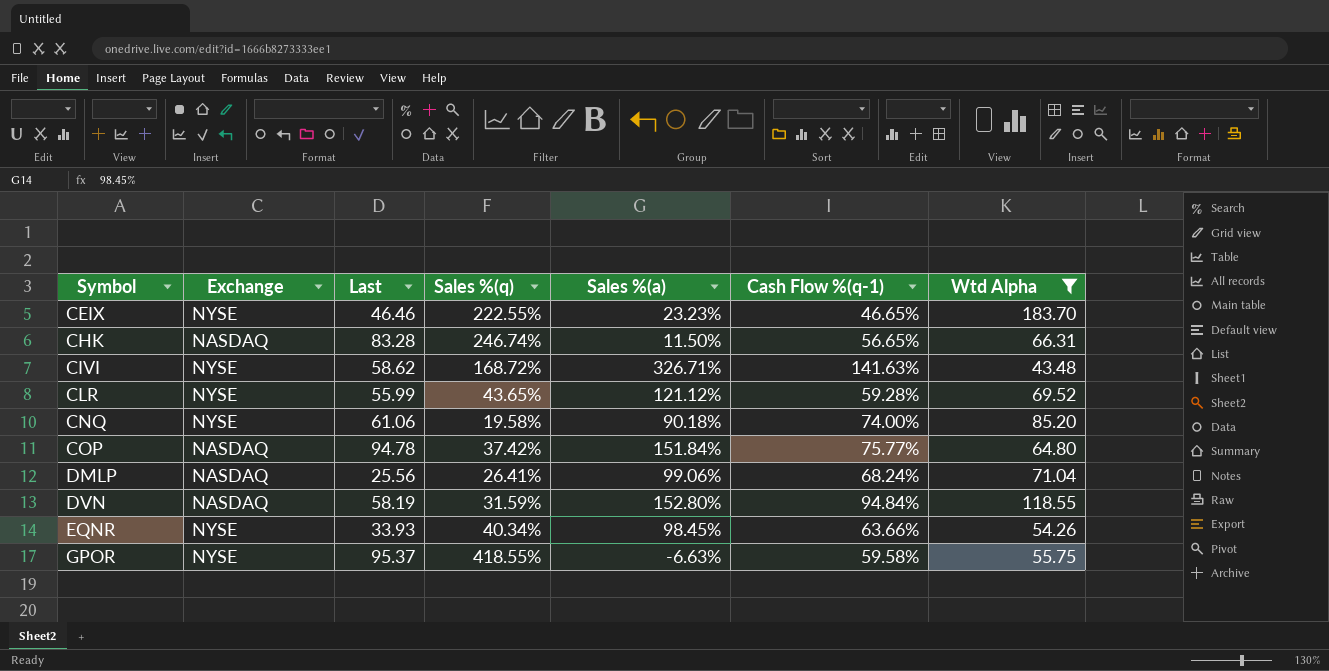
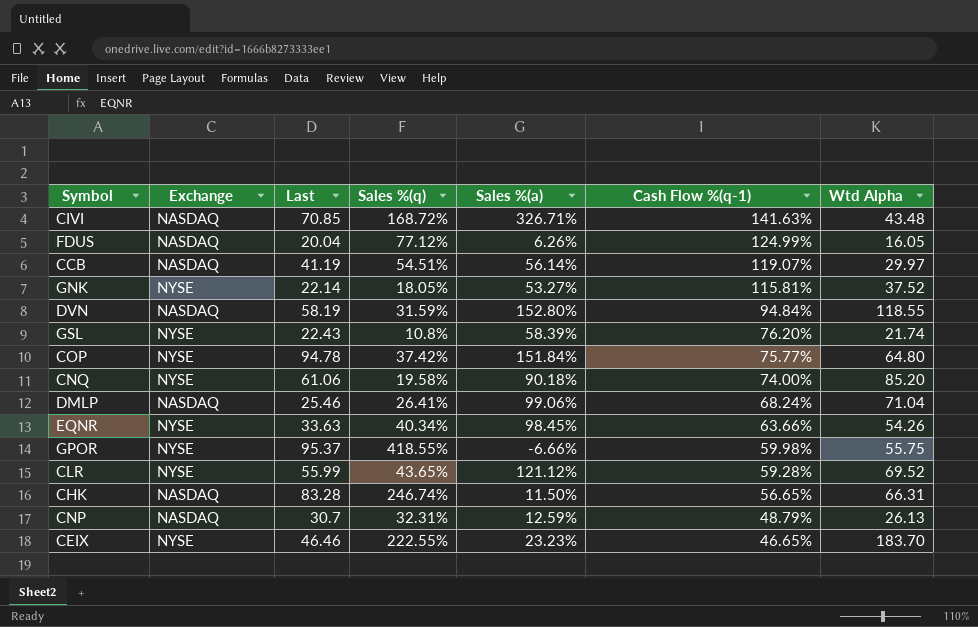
filter: Wtd Alpha >= 43.48 -> none
row order: Symbol ascending -> Cash Flow %(q-1) descending
CIVI | Exchange: NYSE -> NASDAQ
CIVI | Last: 58.62 -> 70.85
COP | Exchange: NASDAQ -> NYSE
DMLP | Last: 25.56 -> 25.46
EQNR | Last: 33.93 -> 33.63
GPOR | Sales %(a): -6.63% -> -6.66%
GPOR | Cash Flow %(q-1): 59.58% -> 59.98%

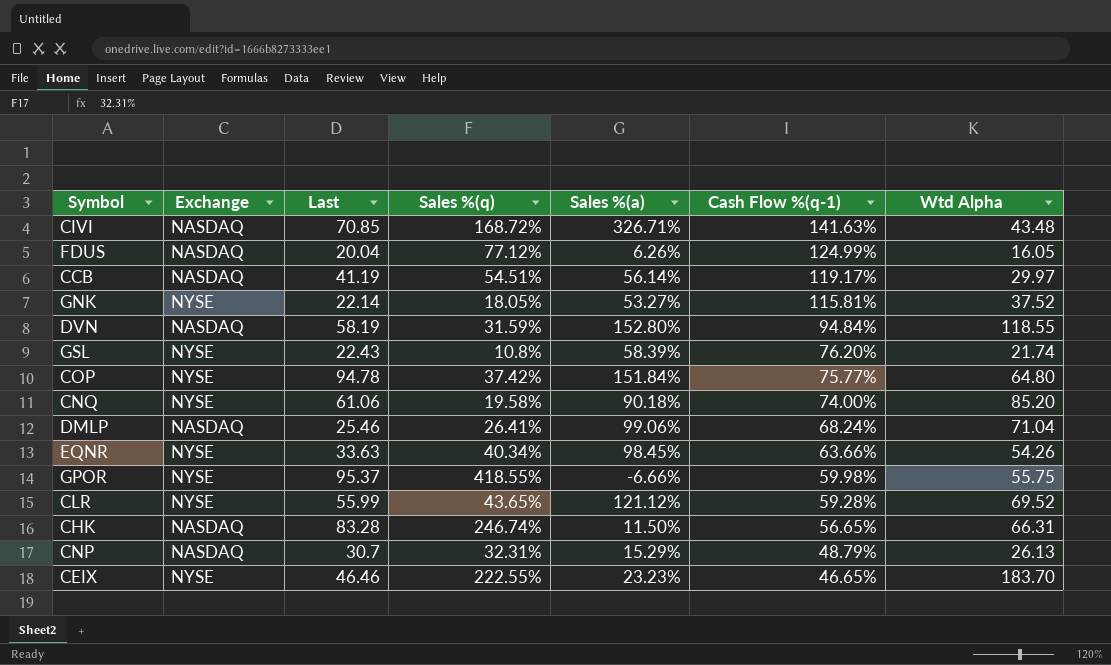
CCB | Cash Flow %(q-1): 119.07% -> 119.17%
CNP | Sales %(a): 12.59% -> 15.29%

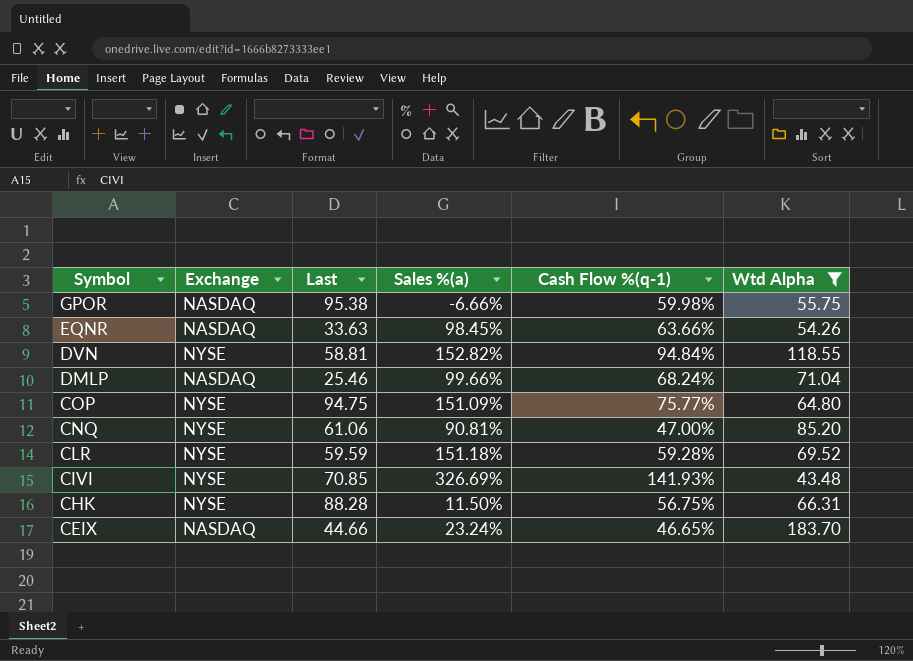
filter: none -> Wtd Alpha >= 43.48
row order: Cash Flow %(q-1) descending -> Symbol descending
column Sales %(q) | position: 4 -> none
GPOR | Exchange: NYSE -> NASDAQ
GPOR | Last: 95.37 -> 95.38
EQNR | Exchange: NYSE -> NASDAQ
DVN | Exchange: NASDAQ -> NYSE
DVN | Last: 58.19 -> 58.81
DVN | Sales %(a): 152.80% -> 152.82%
DMLP | Sales %(a): 99.06% -> 99.66%
COP | Last: 94.78 -> 94.75
COP | Sales %(a): 151.84% -> 151.09%
CNQ | Sales %(a): 90.18% -> 90.81%
CNQ | Cash Flow %(q-1): 74.00% -> 47.00%
CLR | Last: 55.99 -> 59.59
CLR | Sales %(a): 121.12% -> 151.18%
CIVI | Exchange: NASDAQ -> NYSE
CIVI | Sales %(a): 326.71% -> 326.69%
CIVI | Cash Flow %(q-1): 141.63% -> 141.93%
CHK | Exchange: NASDAQ -> NYSE
CHK | Last: 83.28 -> 88.28
CHK | Cash Flow %(q-1): 56.65% -> 56.75%
CEIX | Exchange: NYSE -> NASDAQ
CEIX | Last: 46.46 -> 44.66
CEIX | Sales %(a): 23.23% -> 23.24%

